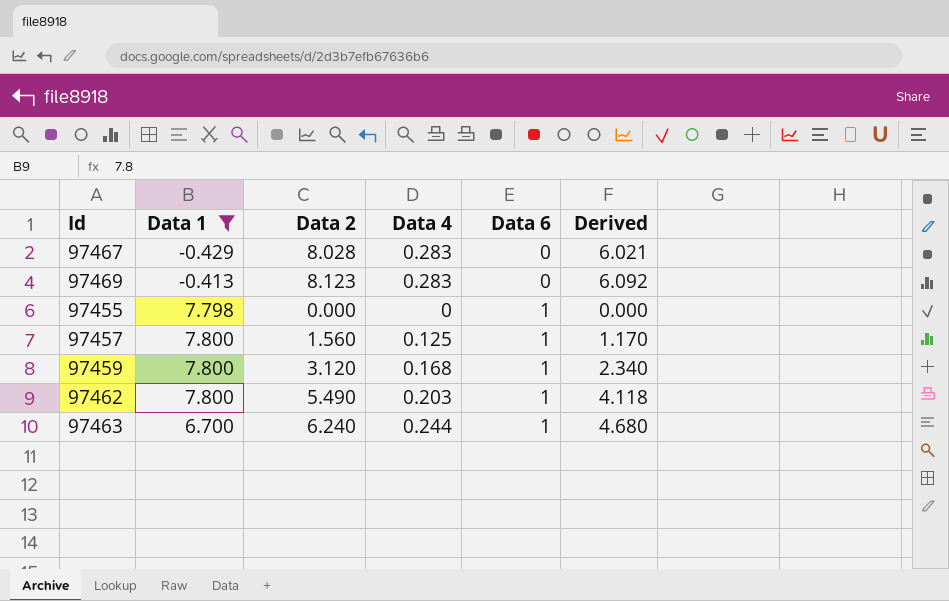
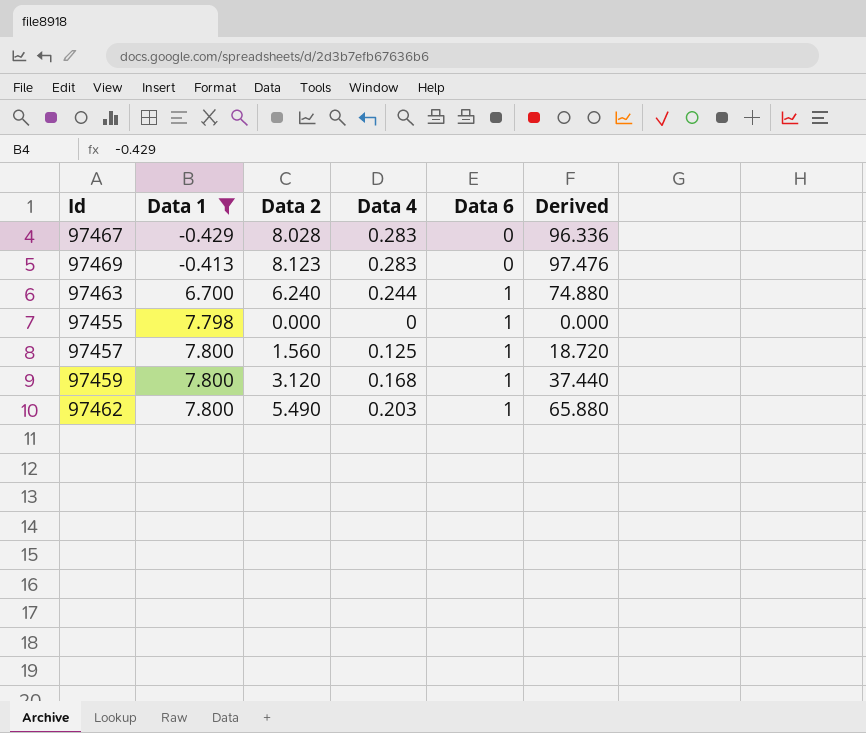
row order: Data 6 ascending -> Data 1 ascending
column Derived | formula: [Data 2] * 0.75 -> [Data 2] * 12

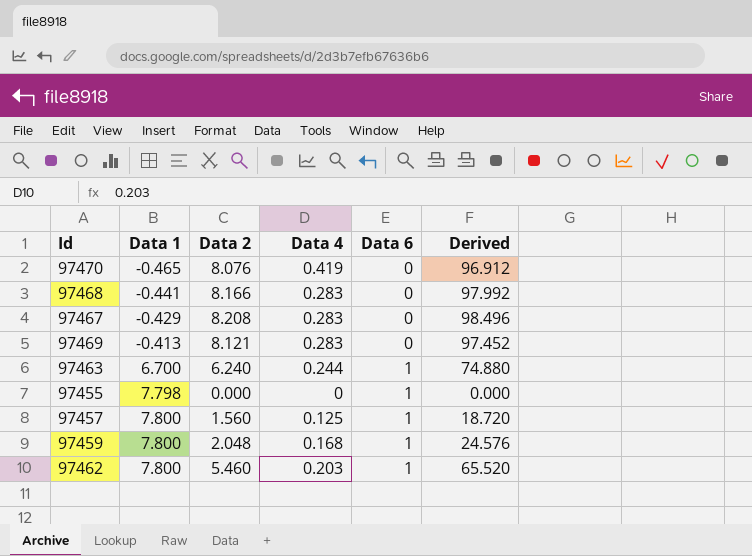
filter: Data 1 >= -0.429 -> none
97467 | Data 2: 8.028 -> 8.208
97467 | Derived: 96.336 -> 98.496
97469 | Data 2: 8.123 -> 8.121
97469 | Derived: 97.476 -> 97.452
97459 | Data 2: 3.120 -> 2.048
97459 | Derived: 37.440 -> 24.576
97462 | Data 2: 5.490 -> 5.460
97462 | Derived: 65.880 -> 65.520

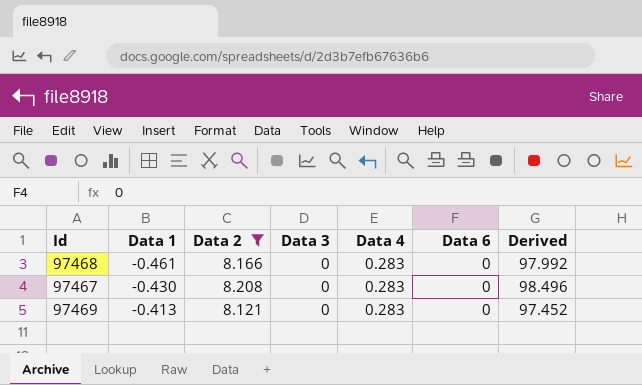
filter: none -> Data 2 >= 8.121
column Data 3 | position: none -> 4
97468 | Data 1: -0.441 -> -0.461
97467 | Data 1: -0.429 -> -0.430

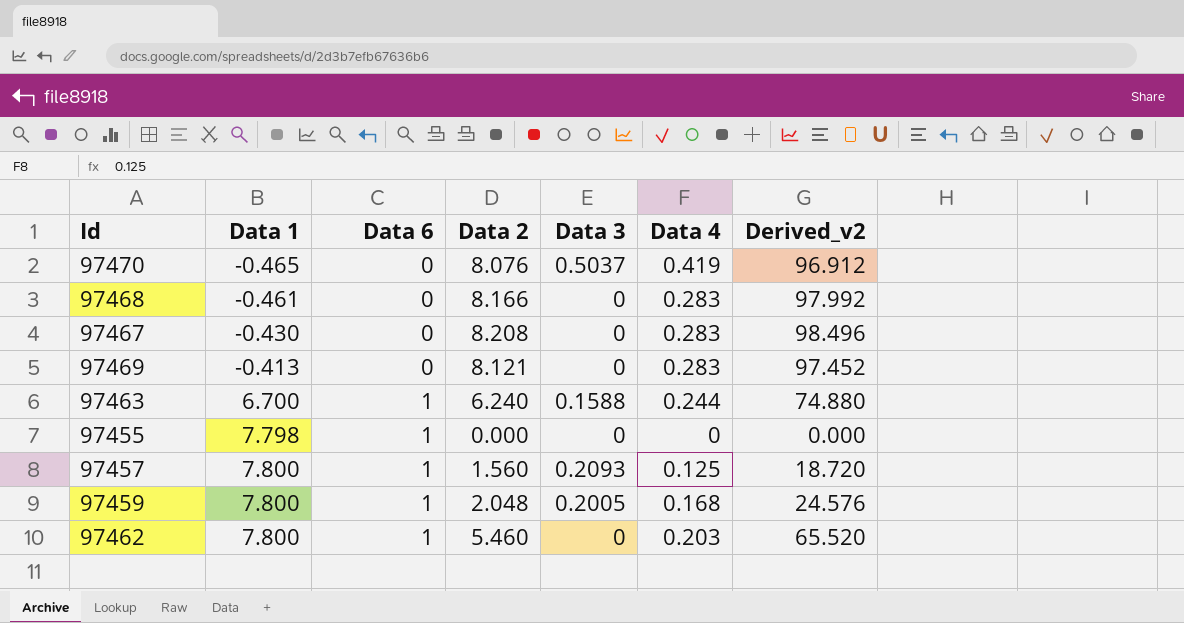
filter: Data 2 >= 8.121 -> none
column Data 6 | position: 6 -> 3
column name: Derived -> Derived_v2

